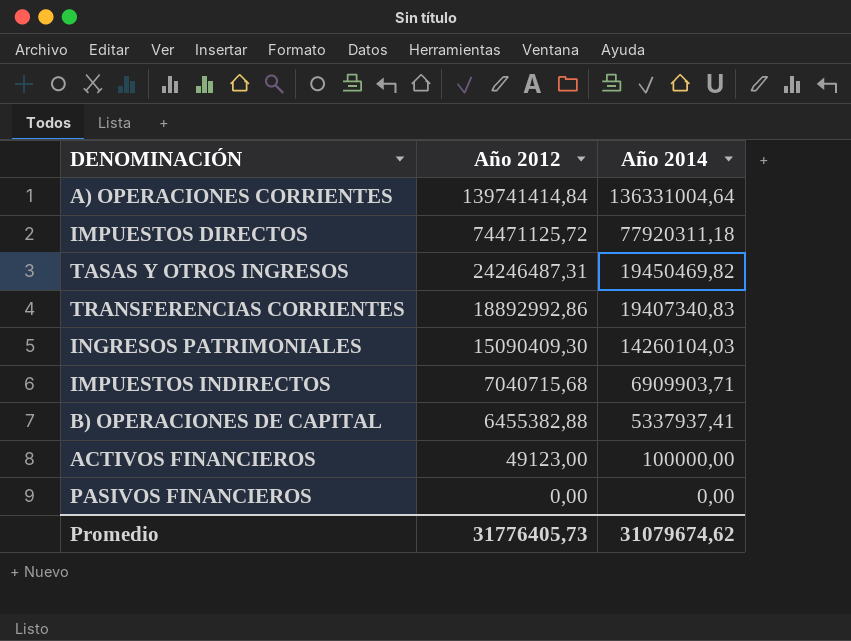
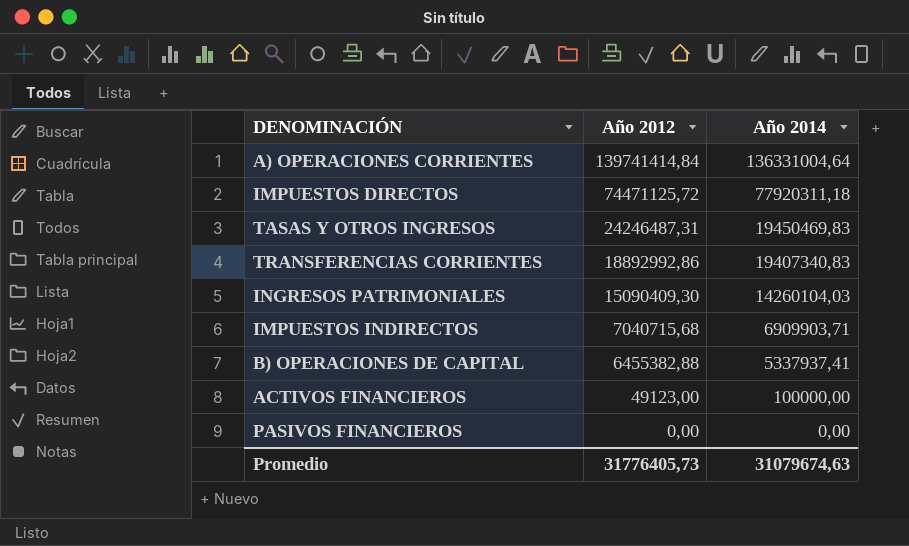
TASAS Y OTROS INGRESOS | Año 2014: 19450469,82 -> 19450469,83
Promedio | Año 2014: 31079674,62 -> 31079674,63

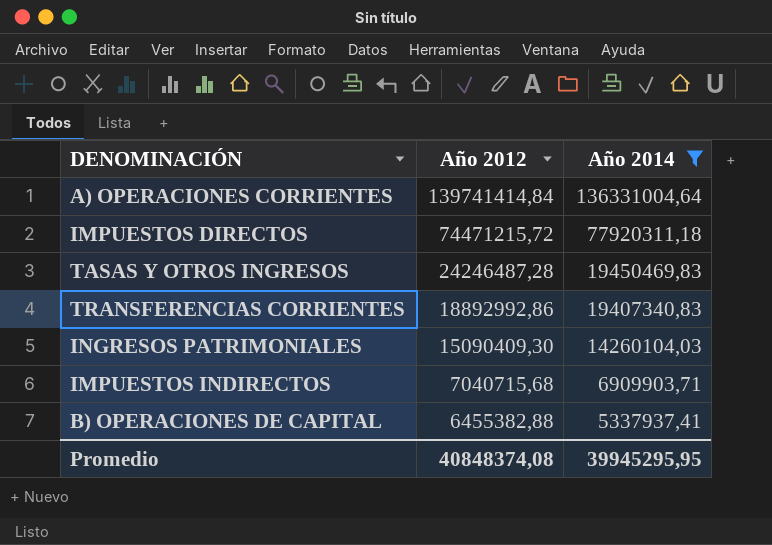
filter: none -> Año 2014 >= 5337937,41
IMPUESTOS DIRECTOS | Año 2012: 74471125,72 -> 74471215,72
TASAS Y OTROS INGRESOS | Año 2012: 24246487,31 -> 24246487,28
Promedio | Año 2012: 31776405,73 -> 40848374,08
Promedio | Año 2014: 31079674,63 -> 39945295,95

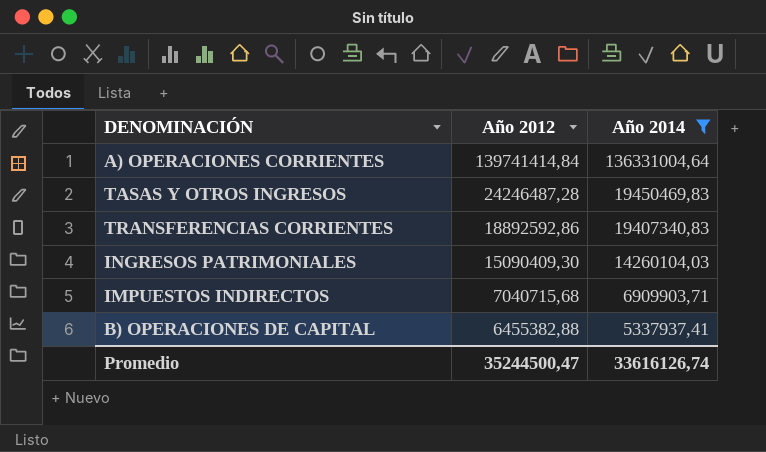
row IMPUESTOS DIRECTOS: 74471215,72 | 77920311,18 -> none
TRANSFERENCIAS CORRIENTES | Año 2012: 18892992,86 -> 18892592,86
Promedio | Año 2012: 40848374,08 -> 35244500,47
Promedio | Año 2014: 39945295,95 -> 33616126,74

